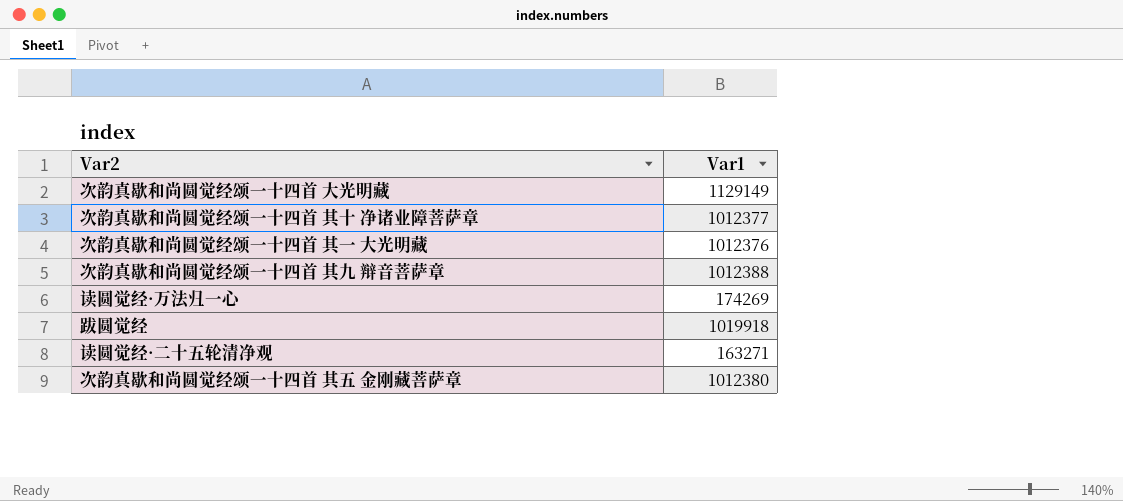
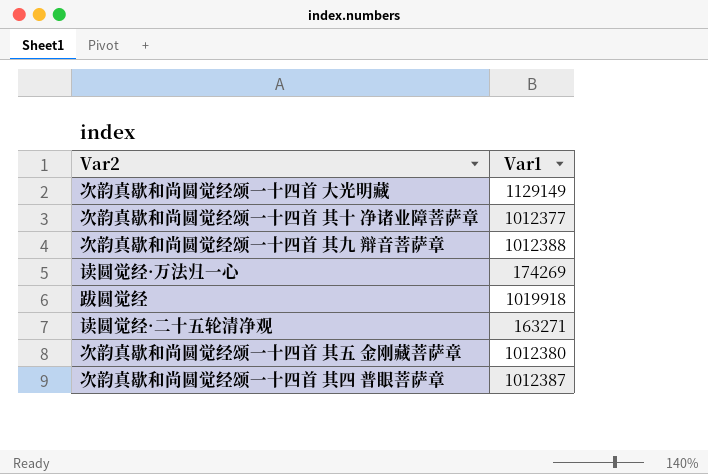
row 次韵真歇和尚圆觉经颂一十四首 其一 大光明藏: 1012376 -> none
row 次韵真歇和尚圆觉经颂一十四首 其四 普眼菩萨章: none -> 1012387

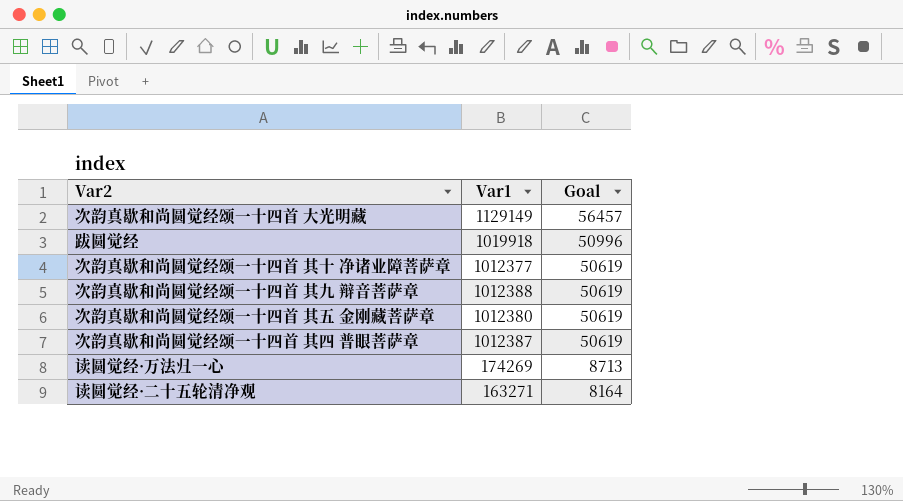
row order: none -> Goal descending
column Goal | formula: none -> [Var1] * 0.05

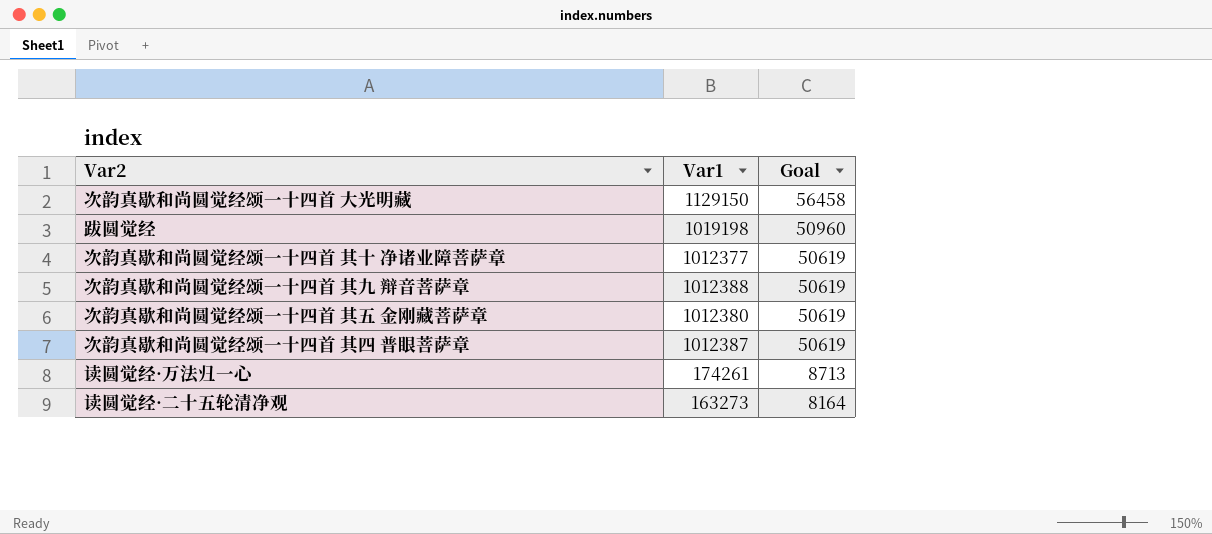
次韵真歇和尚圆觉经颂一十四首 大光明藏 | Var1: 1129149 -> 1129150
次韵真歇和尚圆觉经颂一十四首 大光明藏 | Goal: 56457 -> 56458
跋圆觉经 | Var1: 1019918 -> 1019198
跋圆觉经 | Goal: 50996 -> 50960
读圆觉经·万法归一心 | Var1: 174269 -> 174261
读圆觉经·二十五轮清净观 | Var1: 163271 -> 163273

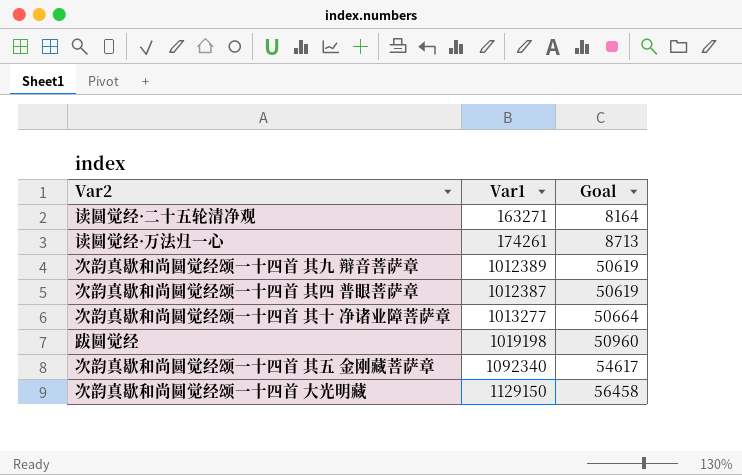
row order: Goal descending -> Goal ascending
读圆觉经·二十五轮清净观 | Var1: 163273 -> 163271
次韵真歇和尚圆觉经颂一十四首 其九 辩音菩萨章 | Var1: 1012388 -> 1012389
次韵真歇和尚圆觉经颂一十四首 其十 净诸业障菩萨章 | Var1: 1012377 -> 1013277
次韵真歇和尚圆觉经颂一十四首 其十 净诸业障菩萨章 | Goal: 50619 -> 50664
次韵真歇和尚圆觉经颂一十四首 其五 金刚藏菩萨章 | Var1: 1012380 -> 1092340
次韵真歇和尚圆觉经颂一十四首 其五 金刚藏菩萨章 | Goal: 50619 -> 54617

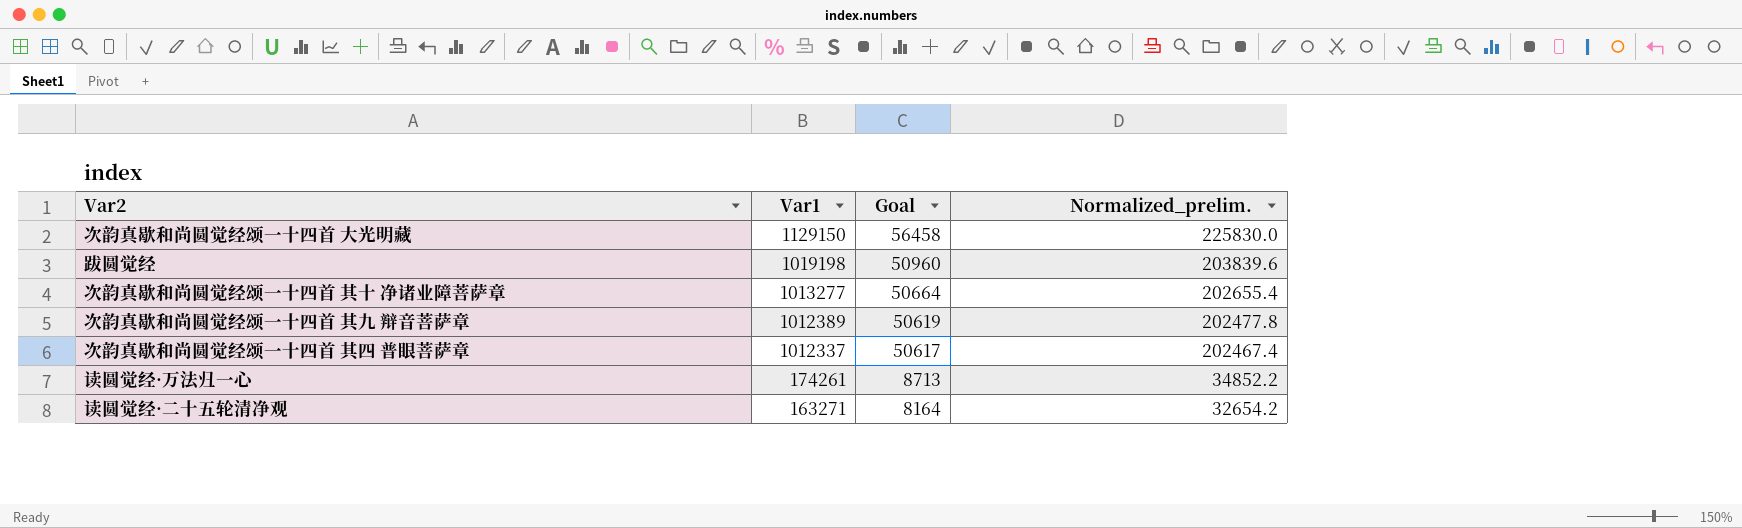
row order: Goal ascending -> Var1 descending
column Normalized_prelim. | formula: none -> [Var1] * 0.2
row 次韵真歇和尚圆觉经颂一十四首 其五 金刚藏菩萨章: 1092340 | 54617 -> none
次韵真歇和尚圆觉经颂一十四首 其四 普眼菩萨章 | Var1: 1012387 -> 1012337
次韵真歇和尚圆觉经颂一十四首 其四 普眼菩萨章 | Goal: 50619 -> 50617

